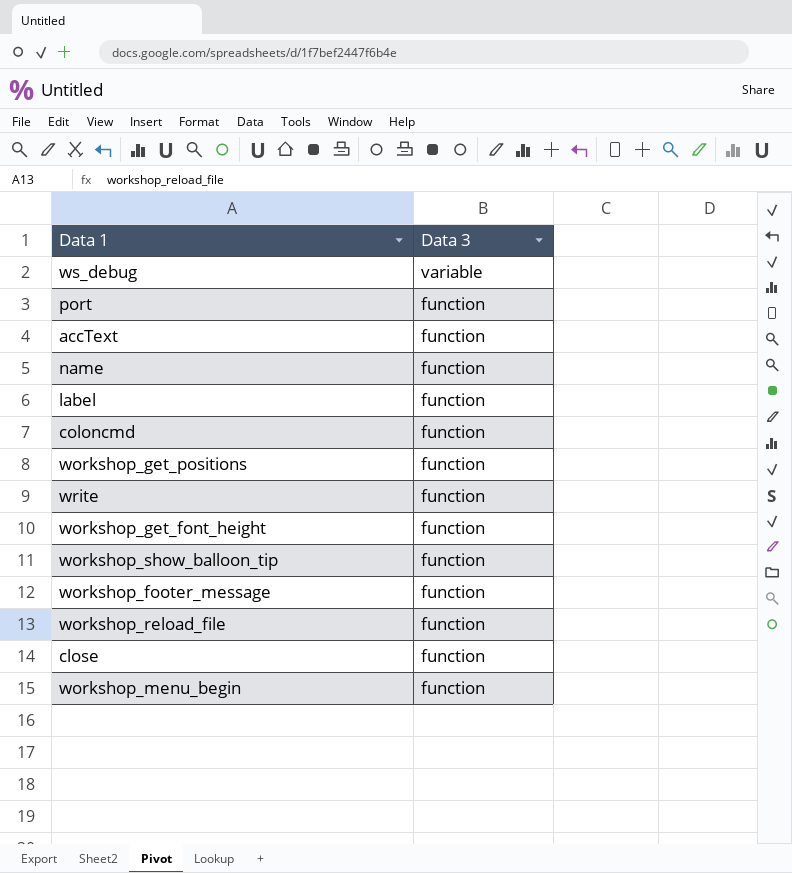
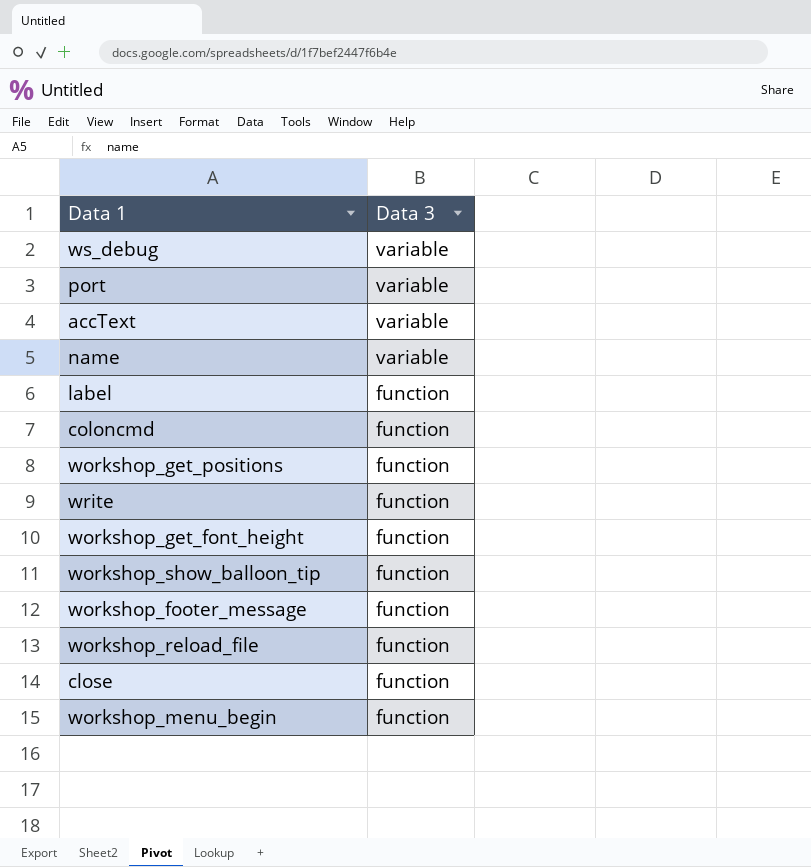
port | Data 3: function -> variable
accText | Data 3: function -> variable
name | Data 3: function -> variable

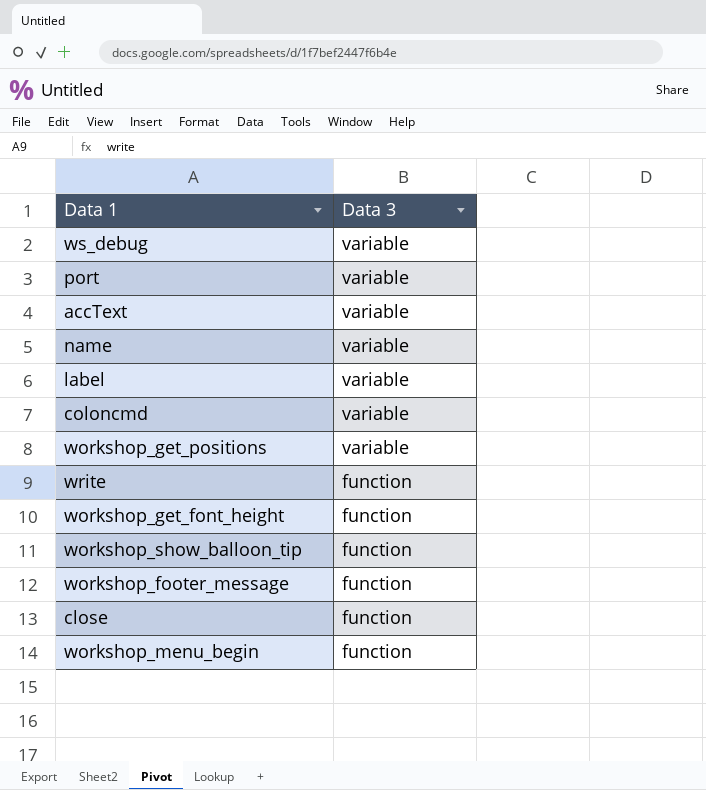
row workshop_reload_file: function -> none
label | Data 3: function -> variable
coloncmd | Data 3: function -> variable
workshop_get_positions | Data 3: function -> variable

